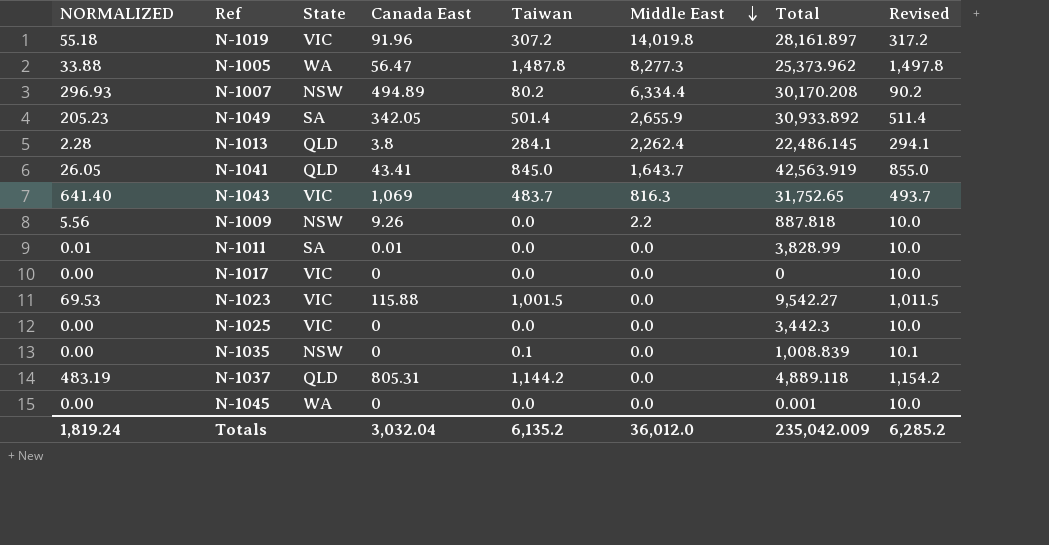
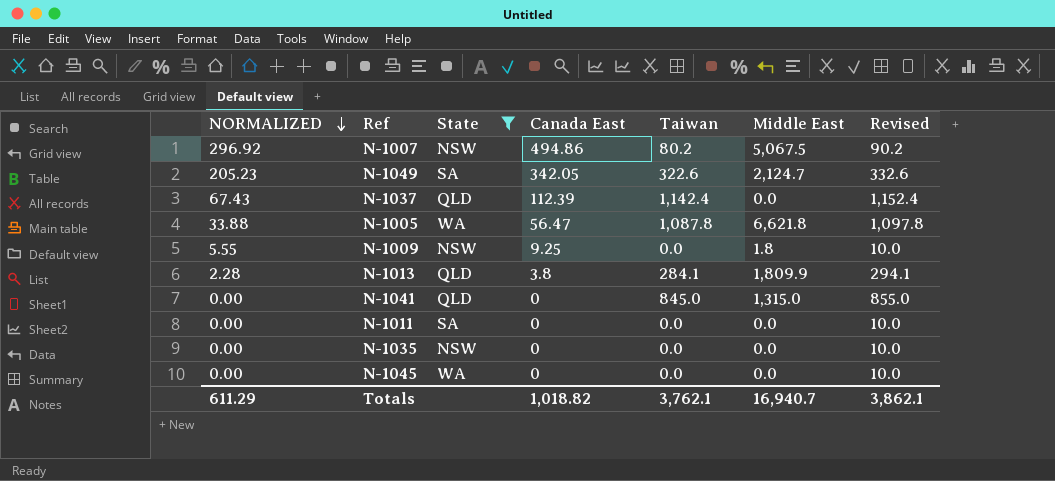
filter: none -> State != VIC
row order: Middle East descending -> NORMALIZED descending
column Total | position: 7 -> none
N-1007 | NORMALIZED: 296.93 -> 296.92
N-1007 | Canada East: 494.89 -> 494.86
N-1007 | Middle East: 6,334.4 -> 5,067.5
N-1049 | Taiwan: 501.4 -> 322.6
N-1049 | Middle East: 2,655.9 -> 2,124.7
N-1049 | Revised: 511.4 -> 332.6
N-1037 | NORMALIZED: 483.19 -> 67.43
N-1037 | Canada East: 805.31 -> 112.39
N-1037 | Taiwan: 1,144.2 -> 1,142.4
N-1037 | Revised: 1,154.2 -> 1,152.4
N-1005 | Taiwan: 1,487.8 -> 1,087.8
N-1005 | Middle East: 8,277.3 -> 6,621.8
N-1005 | Revised: 1,497.8 -> 1,097.8
N-1009 | NORMALIZED: 5.56 -> 5.55
N-1009 | Canada East: 9.26 -> 9.25
N-1009 | Middle East: 2.2 -> 1.8
N-1013 | Middle East: 2,262.4 -> 1,809.9
N-1041 | NORMALIZED: 26.05 -> 0.00
N-1041 | Canada East: 43.41 -> 0
N-1041 | Middle East: 1,643.7 -> 1,315.0
N-1011 | NORMALIZED: 0.01 -> 0.00
N-1011 | Canada East: 0.01 -> 0
N-1035 | Taiwan: 0.1 -> 0.0
N-1035 | Revised: 10.1 -> 10.0
Totals | NORMALIZED: 1,819.24 -> 611.29
Totals | Canada East: 3,032.04 -> 1,018.82
Totals | Taiwan: 6,135.2 -> 3,762.1
Totals | Middle East: 36,012.0 -> 16,940.7
Totals | Revised: 6,285.2 -> 3,862.1

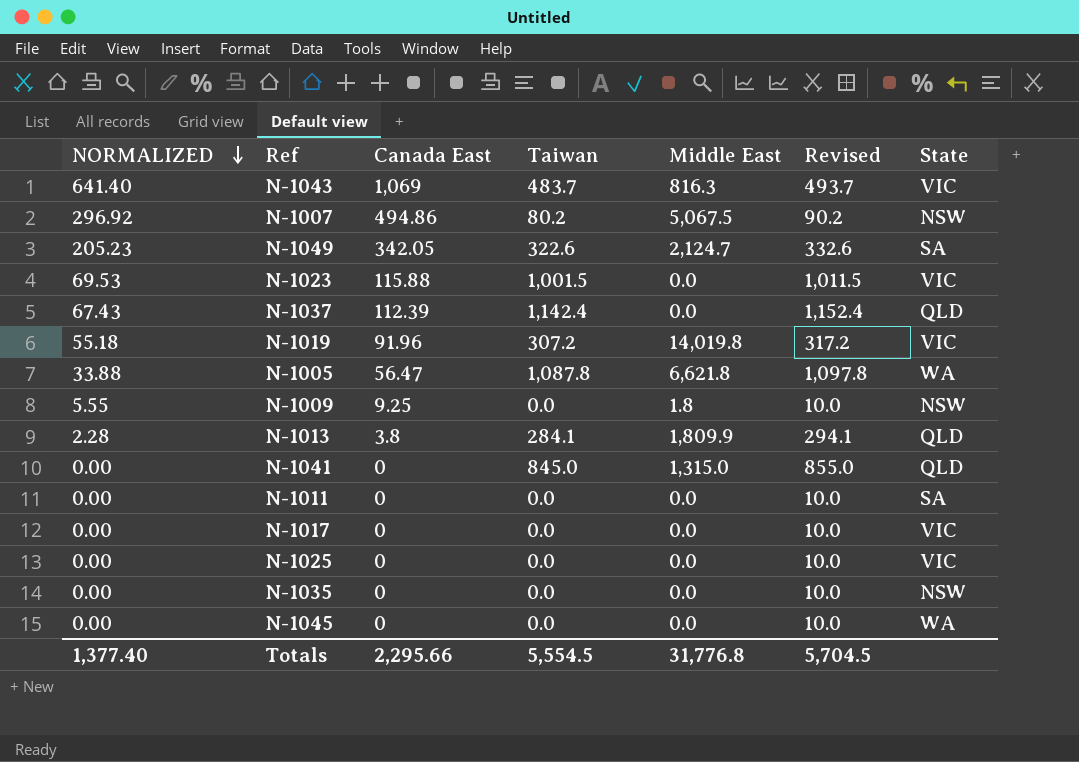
filter: State != VIC -> none
column State | position: 3 -> 7
Totals | NORMALIZED: 611.29 -> 1,377.40
Totals | Canada East: 1,018.82 -> 2,295.66
Totals | Taiwan: 3,762.1 -> 5,554.5
Totals | Middle East: 16,940.7 -> 31,776.8
Totals | Revised: 3,862.1 -> 5,704.5

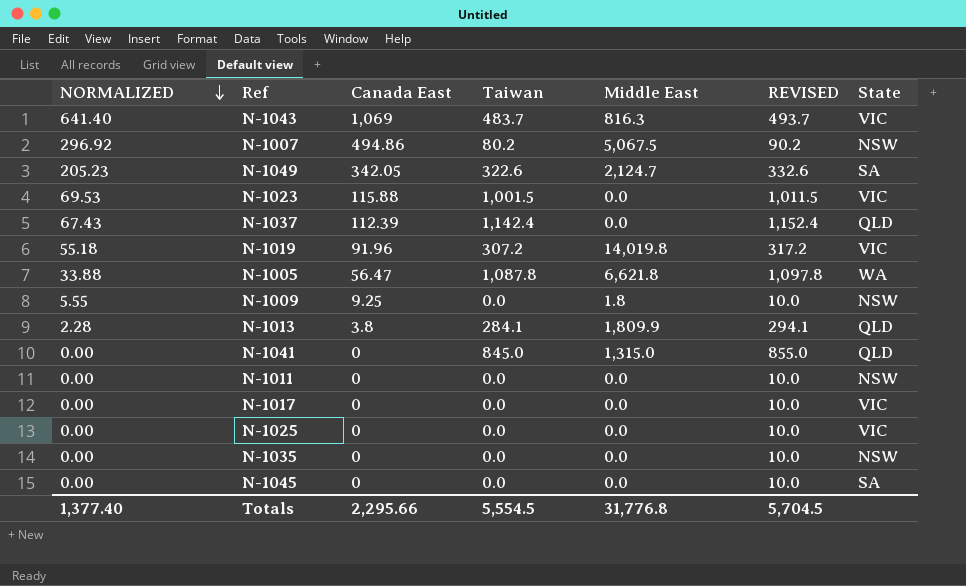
column name: Revised -> REVISED
N-1011 | State: SA -> NSW
N-1045 | State: WA -> SA

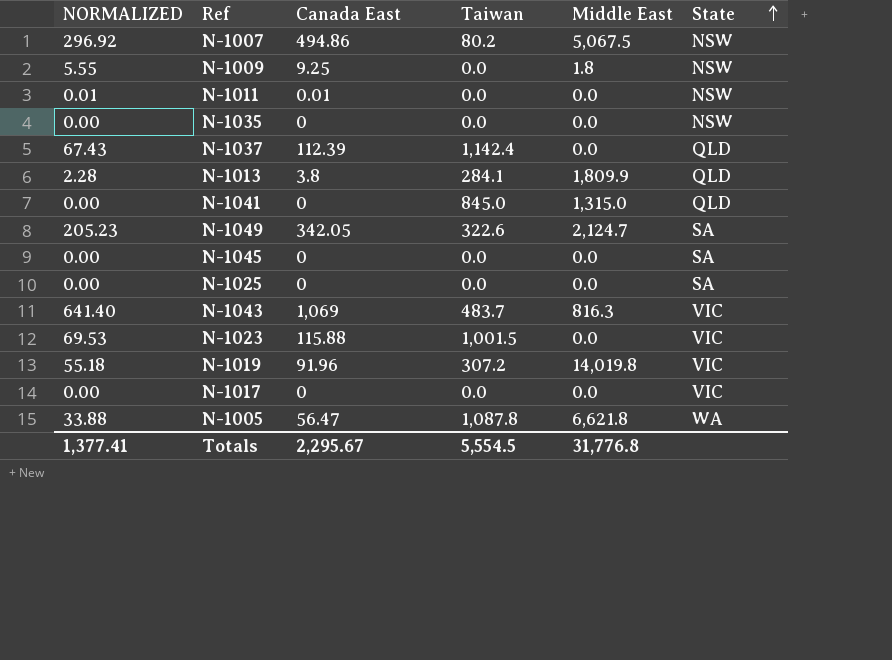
row order: NORMALIZED descending -> State ascending
column REVISED | formula: [Taiwan] + 10 -> none
N-1011 | NORMALIZED: 0.00 -> 0.01
N-1011 | Canada East: 0 -> 0.01
N-1025 | State: VIC -> SA
Totals | NORMALIZED: 1,377.40 -> 1,377.41
Totals | Canada East: 2,295.66 -> 2,295.67

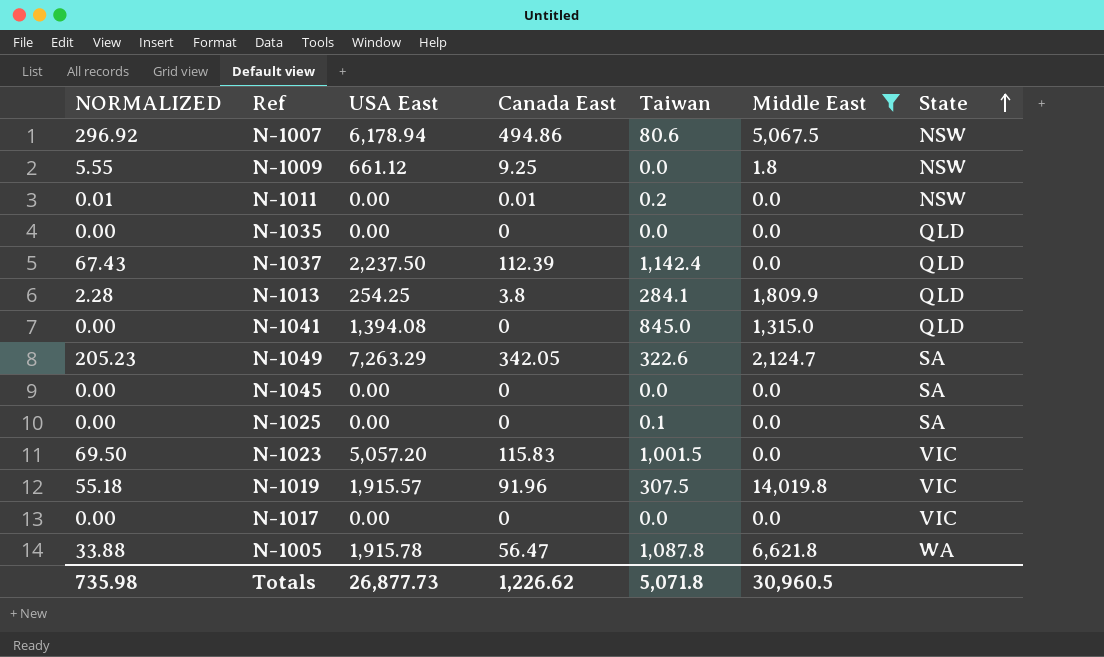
filter: none -> Middle East != 816.3
column USA East | position: none -> 3
N-1007 | Taiwan: 80.2 -> 80.6
N-1011 | Taiwan: 0.0 -> 0.2
N-1035 | State: NSW -> QLD
N-1025 | Taiwan: 0.0 -> 0.1
N-1023 | NORMALIZED: 69.53 -> 69.50
N-1023 | Canada East: 115.88 -> 115.83
N-1019 | Taiwan: 307.2 -> 307.5
Totals | NORMALIZED: 1,377.41 -> 735.98
Totals | Canada East: 2,295.67 -> 1,226.62
Totals | Taiwan: 5,554.5 -> 5,071.8
Totals | Middle East: 31,776.8 -> 30,960.5

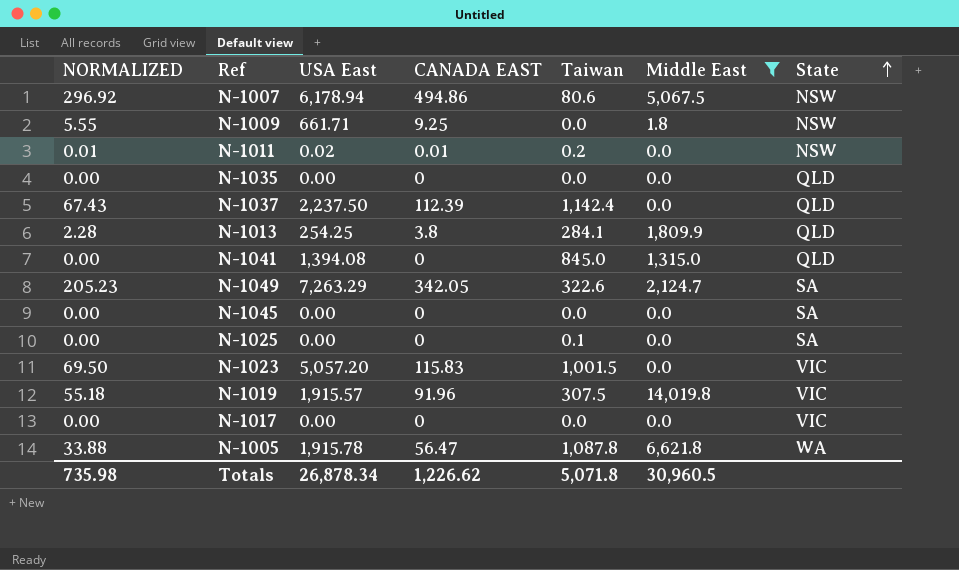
column name: Canada East -> CANADA EAST
N-1009 | USA East: 661.12 -> 661.71
N-1011 | USA East: 0.00 -> 0.02
Totals | USA East: 26,877.73 -> 26,878.34

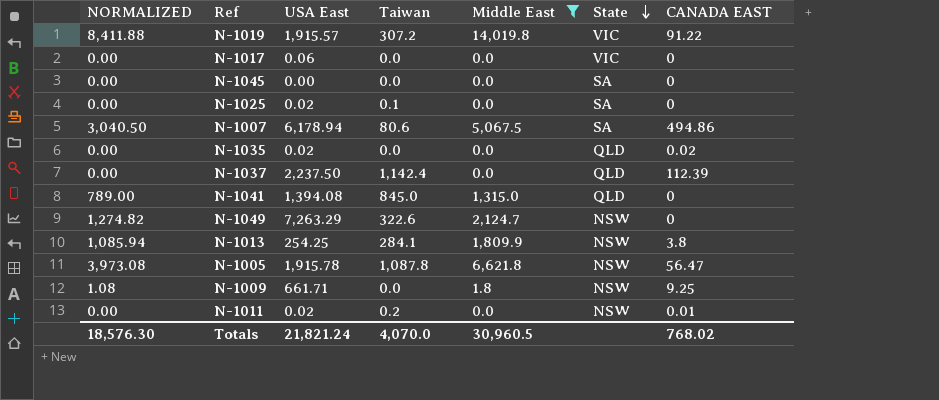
row order: State ascending -> State descending
column NORMALIZED | formula: [CANADA EAST] * 0.6 -> [Middle East] * 0.6
column CANADA EAST | position: 4 -> 7
row N-1023: 69.50 | 5,057.20 | 115.83 | 1,001.5 | 0.0 | VIC -> none
N-1019 | Taiwan: 307.5 -> 307.2
N-1019 | CANADA EAST: 91.96 -> 91.22
N-1017 | USA East: 0.00 -> 0.06
N-1025 | USA East: 0.00 -> 0.02
N-1007 | State: NSW -> SA
N-1035 | USA East: 0.00 -> 0.02
N-1035 | CANADA EAST: 0 -> 0.02
N-1049 | State: SA -> NSW
N-1049 | CANADA EAST: 342.05 -> 0
N-1013 | State: QLD -> NSW
N-1005 | State: WA -> NSW
Totals | NORMALIZED: 735.98 -> 18,576.30
Totals | USA East: 26,878.34 -> 21,821.24
Totals | Taiwan: 5,071.8 -> 4,070.0
Totals | CANADA EAST: 1,226.62 -> 768.02

